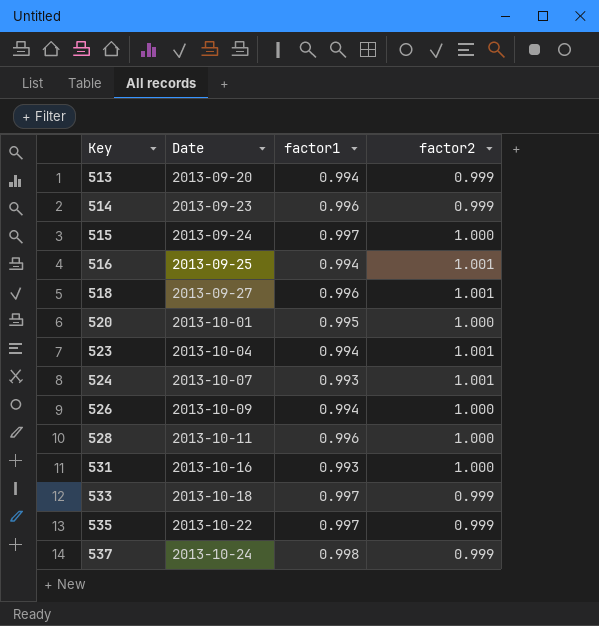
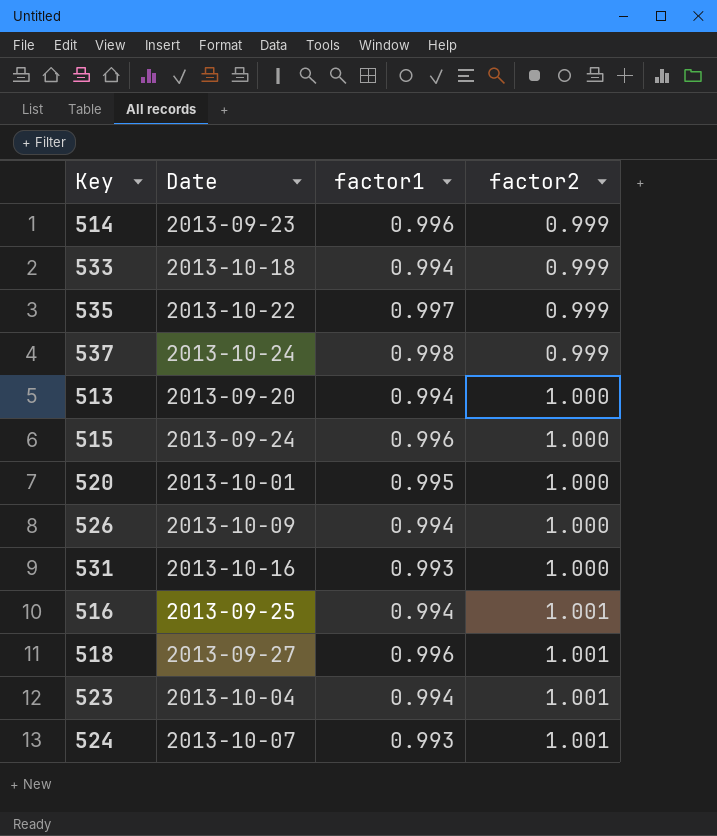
row order: Key ascending -> factor2 ascending
row 528: 2013-10-11 | 0.996 | 1.000 -> none
533 | factor1: 0.997 -> 0.994
513 | factor2: 0.999 -> 1.000
515 | factor1: 0.997 -> 0.996

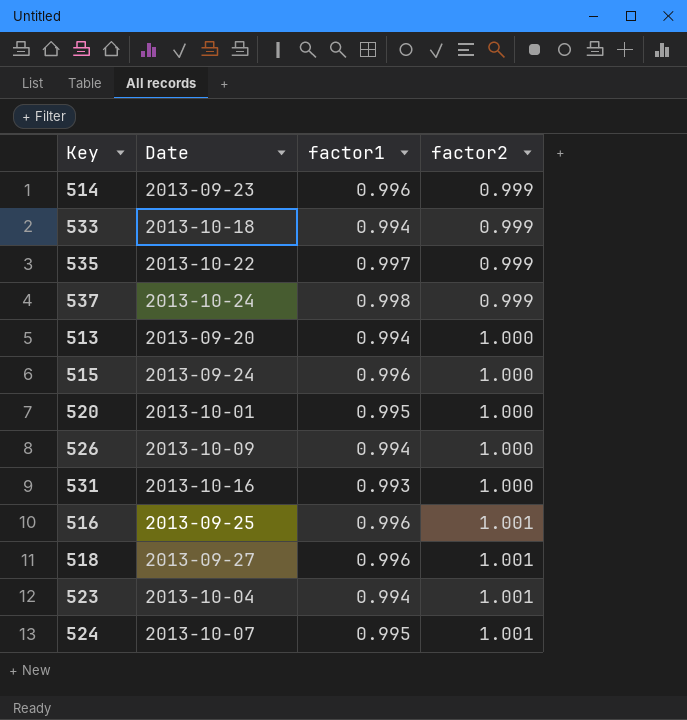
516 | factor1: 0.994 -> 0.996
524 | factor1: 0.993 -> 0.995

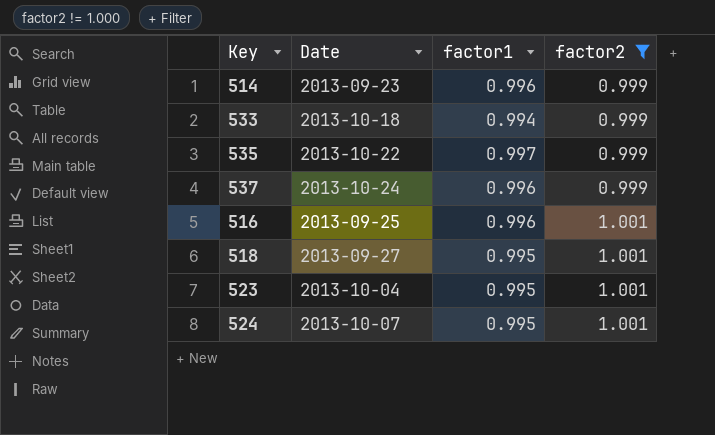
filter: none -> factor2 != 1.000
537 | factor1: 0.998 -> 0.996
518 | factor1: 0.996 -> 0.995
523 | factor1: 0.994 -> 0.995

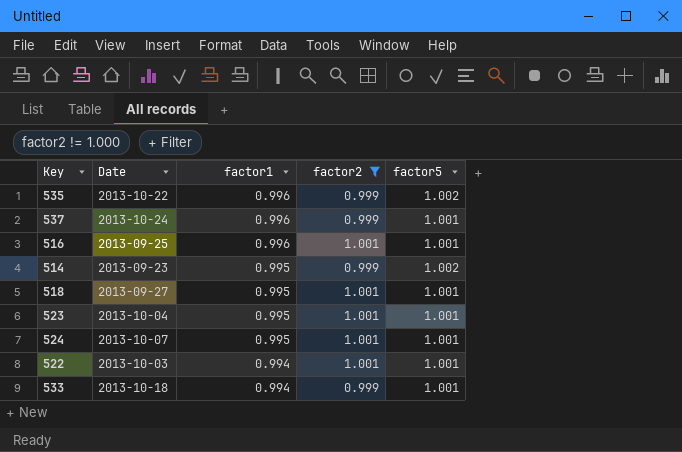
row order: factor2 ascending -> factor1 descending
column factor5 | position: none -> 5
535 | factor1: 0.997 -> 0.996
514 | factor1: 0.996 -> 0.995
row 522: none -> 2013-10-03 | 0.994 | 1.001 | 1.001

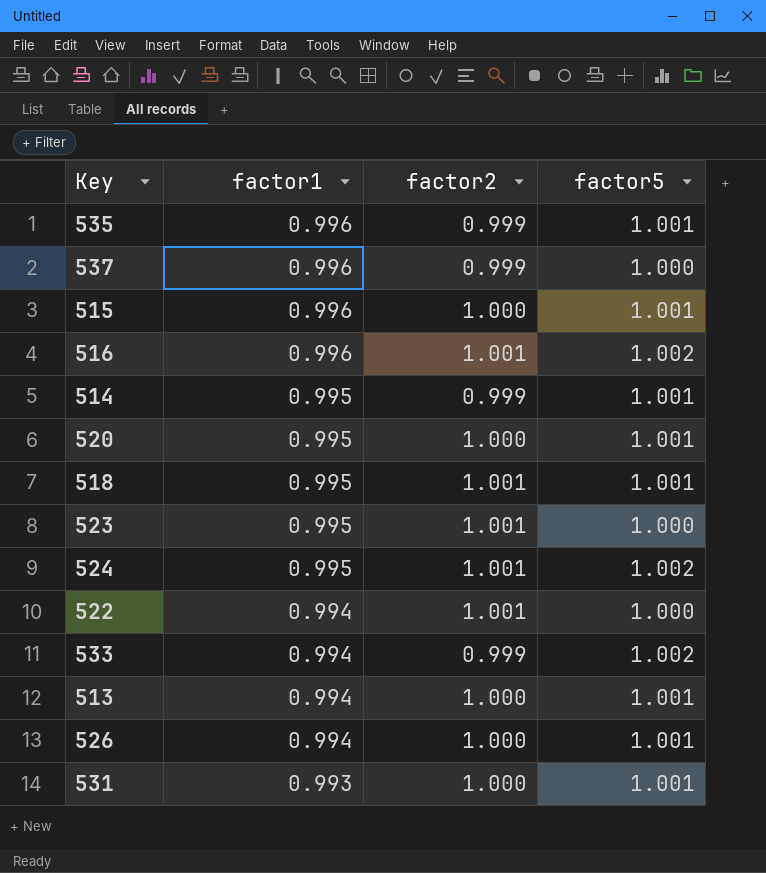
filter: factor2 != 1.000 -> none
column Date | position: 2 -> none
535 | factor5: 1.002 -> 1.001
537 | factor5: 1.001 -> 1.000
516 | factor5: 1.001 -> 1.002
514 | factor5: 1.002 -> 1.001
523 | factor5: 1.001 -> 1.000
524 | factor5: 1.001 -> 1.002
522 | factor5: 1.001 -> 1.000
533 | factor5: 1.001 -> 1.002

